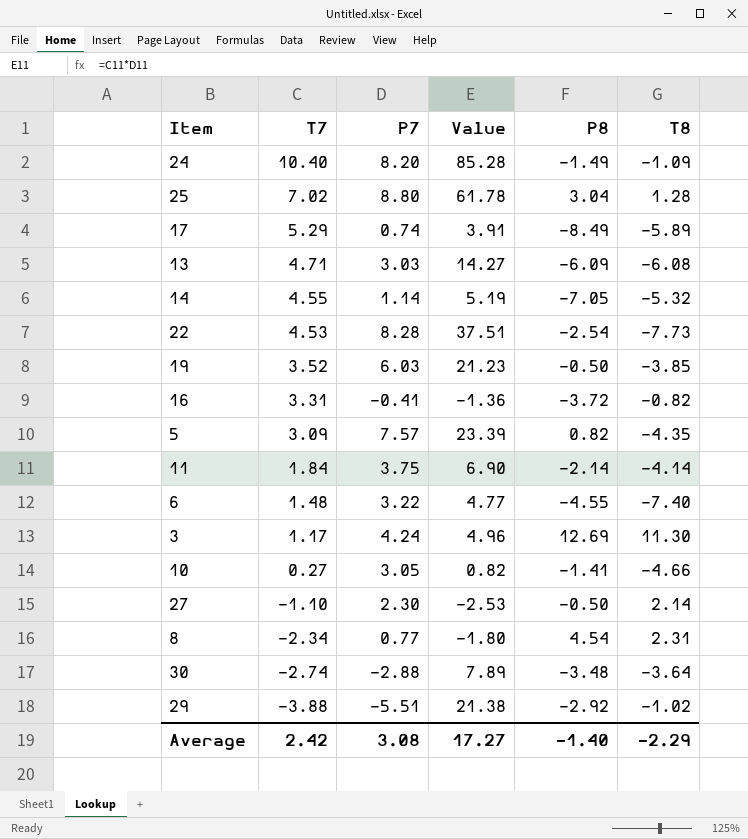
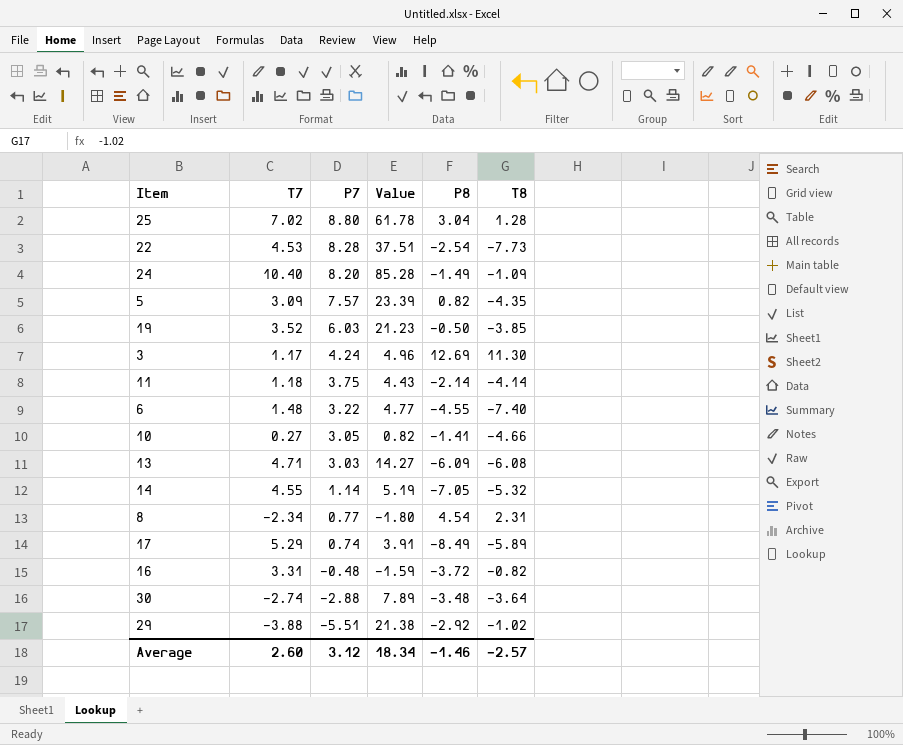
row order: T7 descending -> P7 descending
row 27: -1.10 | 2.30 | -2.53 | -0.50 | 2.14 -> none
11 | T7: 1.84 -> 1.18
11 | Value: 6.90 -> 4.43
16 | P7: -0.41 -> -0.48
16 | Value: -1.36 -> -1.59
Average | T7: 2.42 -> 2.60
Average | P7: 3.08 -> 3.12
Average | Value: 17.27 -> 18.34
Average | P8: -1.40 -> -1.46
Average | T8: -2.29 -> -2.57

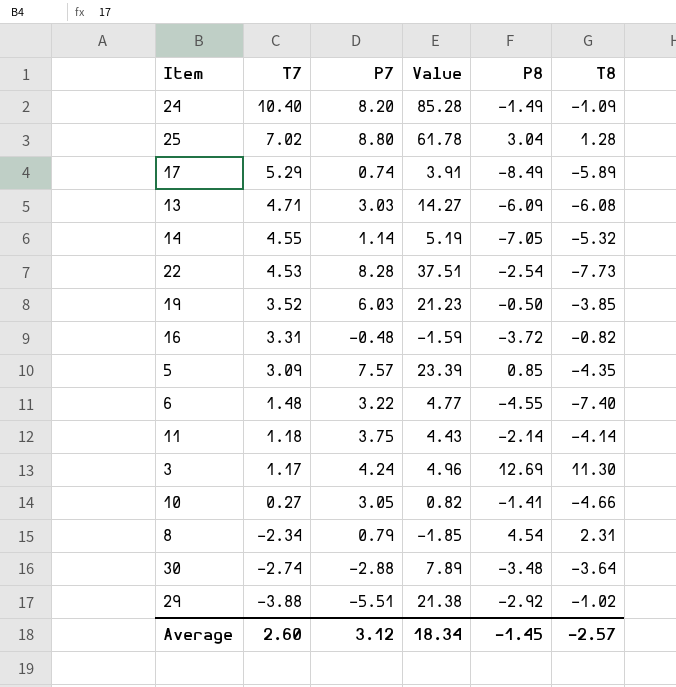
row order: P7 descending -> T7 descending
5 | P8: 0.82 -> 0.85
8 | P7: 0.77 -> 0.79
8 | Value: -1.80 -> -1.85
Average | P8: -1.46 -> -1.45

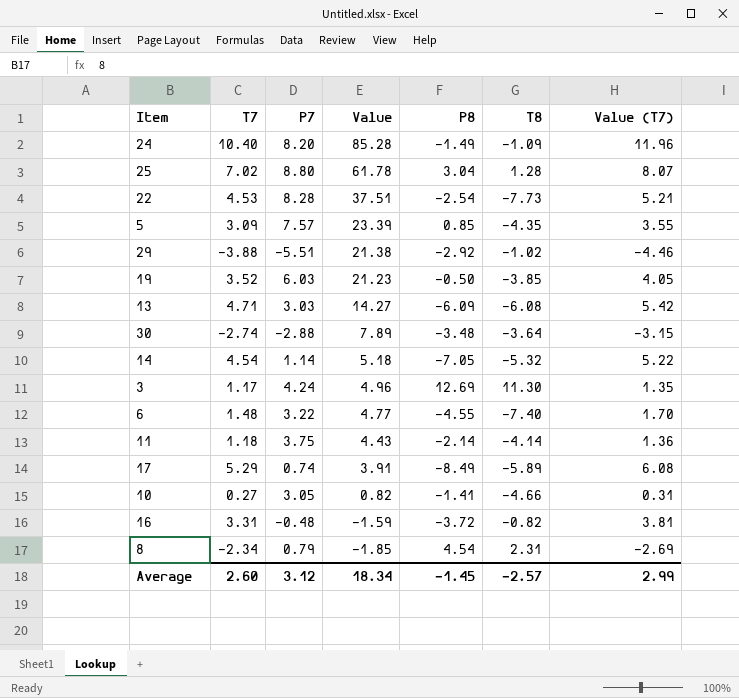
row order: T7 descending -> Value descending
column Value (T7) | formula: none -> [T7] * 1.15
14 | T7: 4.55 -> 4.54
14 | Value: 5.19 -> 5.18

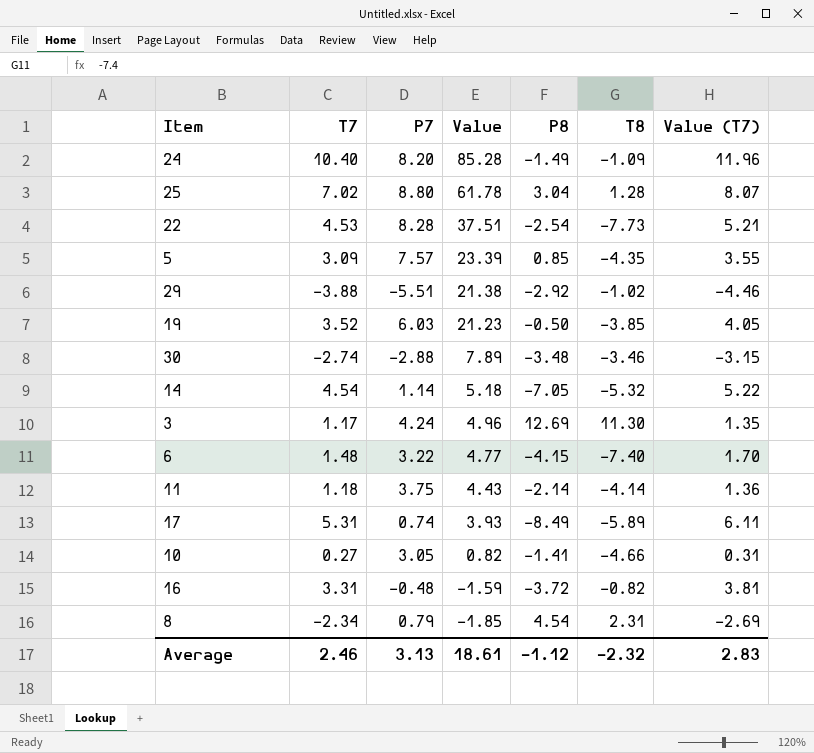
row 13: 4.71 | 3.03 | 14.27 | -6.09 | -6.08 | 5.42 -> none
30 | T8: -3.64 -> -3.46
6 | P8: -4.55 -> -4.15
17 | T7: 5.29 -> 5.31
17 | Value: 3.91 -> 3.93
17 | Value (T7): 6.08 -> 6.11
Average | T7: 2.60 -> 2.46
Average | P7: 3.12 -> 3.13
Average | Value: 18.34 -> 18.61
Average | P8: -1.45 -> -1.12
Average | T8: -2.57 -> -2.32
Average | Value (T7): 2.99 -> 2.83

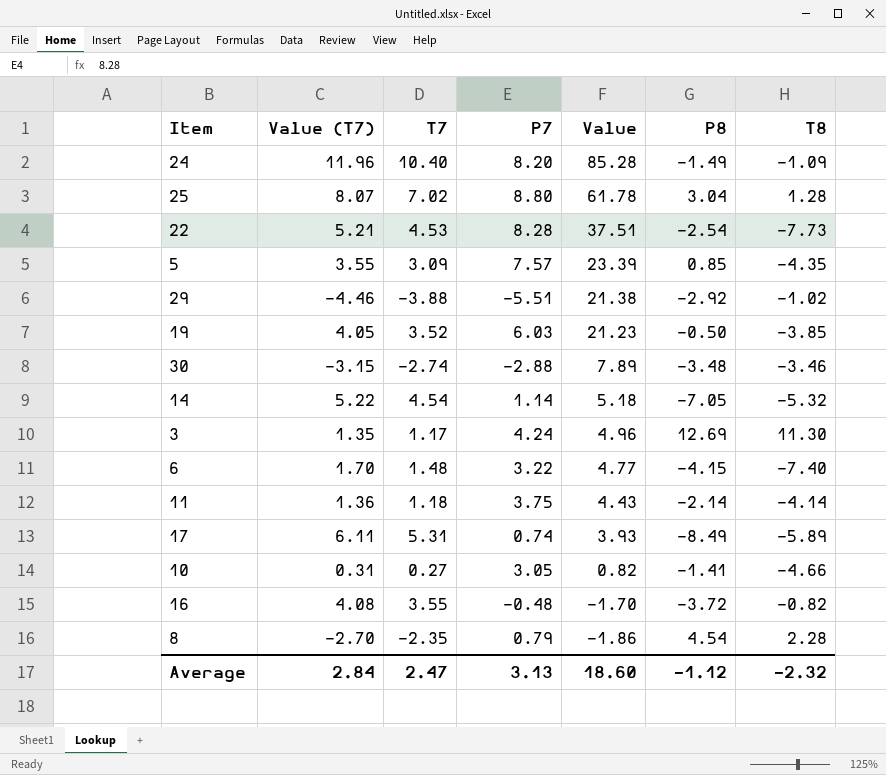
column Value (T7) | position: 7 -> 2
16 | Value (T7): 3.81 -> 4.08
16 | T7: 3.31 -> 3.55
16 | Value: -1.59 -> -1.70
8 | Value (T7): -2.69 -> -2.70
8 | T7: -2.34 -> -2.35
8 | Value: -1.85 -> -1.86
8 | T8: 2.31 -> 2.28
Average | Value (T7): 2.83 -> 2.84
Average | T7: 2.46 -> 2.47
Average | Value: 18.61 -> 18.60

